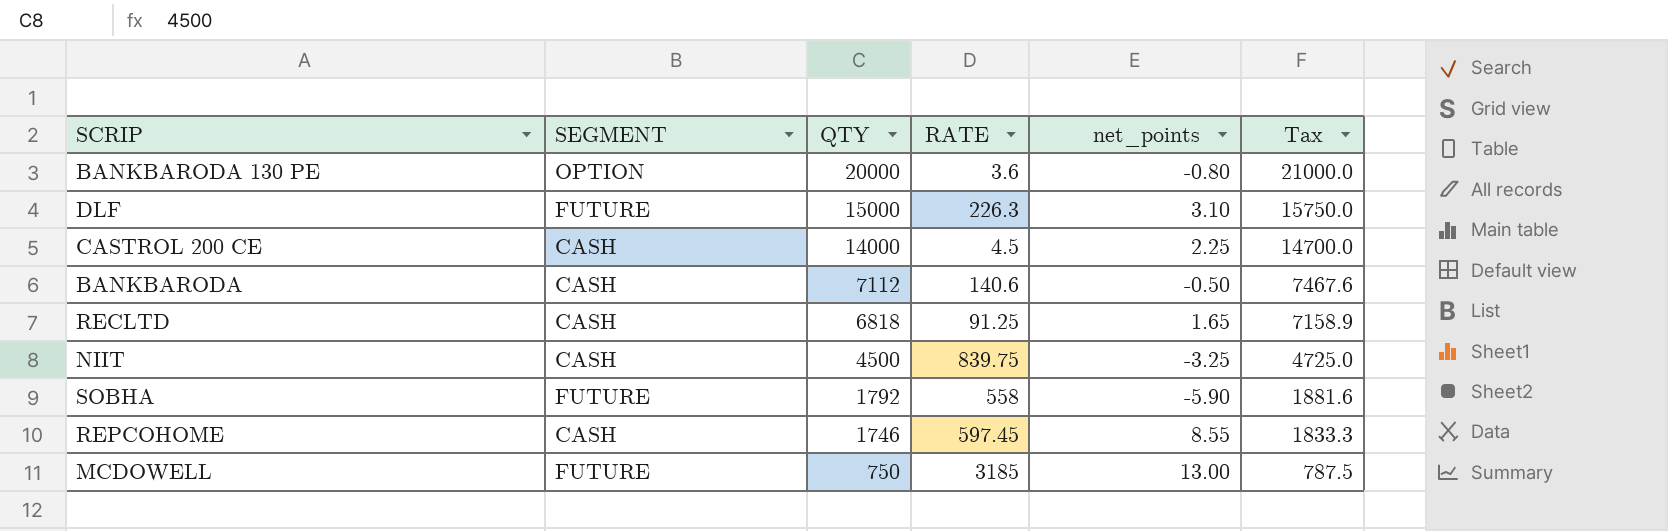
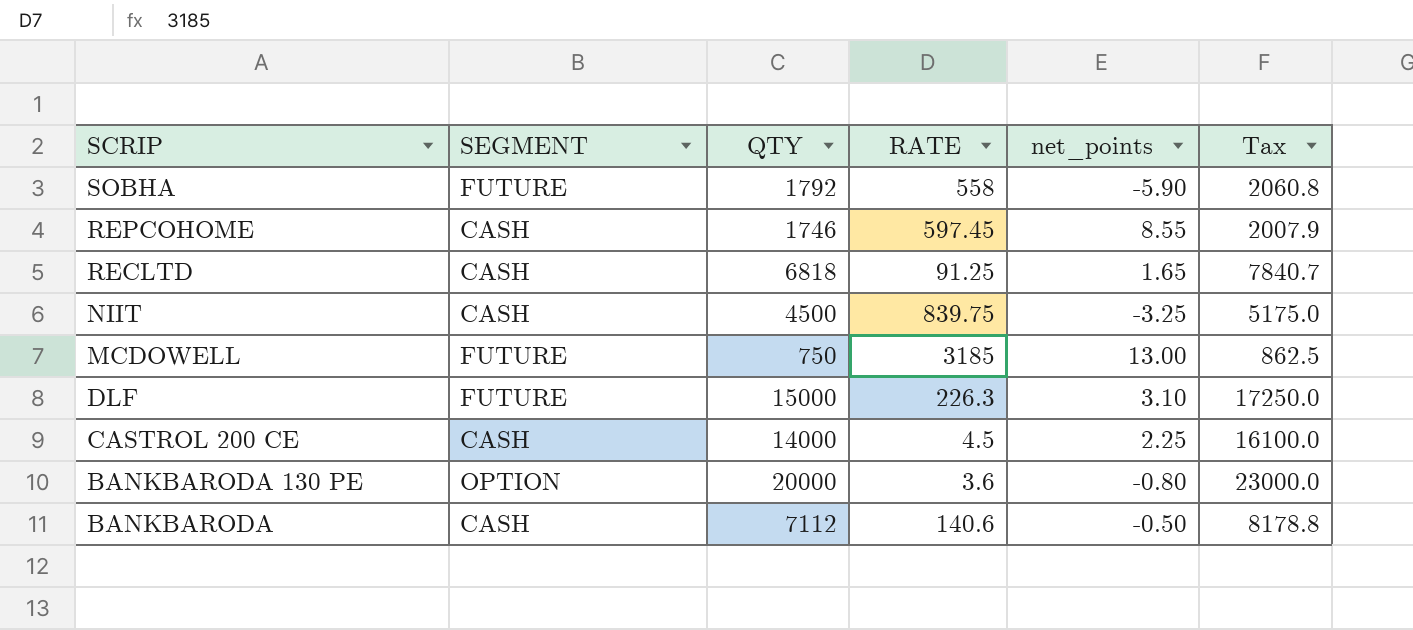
row order: QTY descending -> SCRIP descending
column Tax | formula: [QTY] * 1.05 -> [QTY] * 1.15

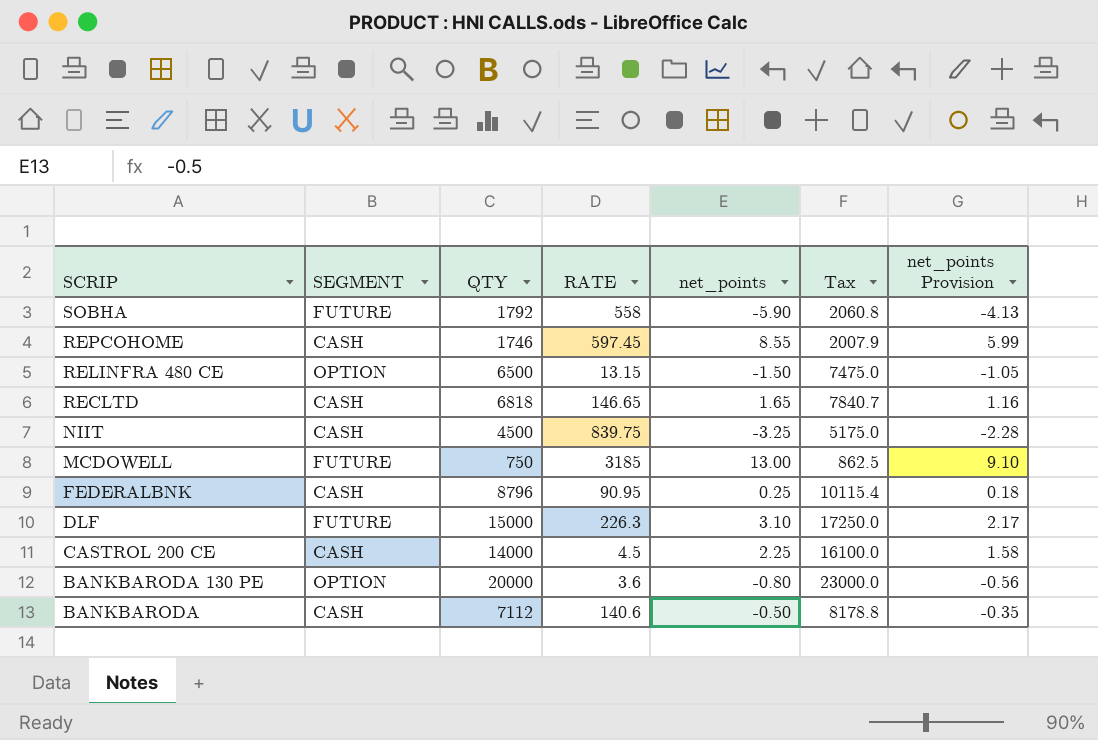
column net_points Provision | formula: none -> [net_points] * 0.7
row RELINFRA 480 CE: none -> OPTION | 6500 | 13.15 | -1.50 | 7475.0 | -1.05
RECLTD | RATE: 91.25 -> 146.65
row FEDERALBNK: none -> CASH | 8796 | 90.95 | 0.25 | 10115.4 | 0.18

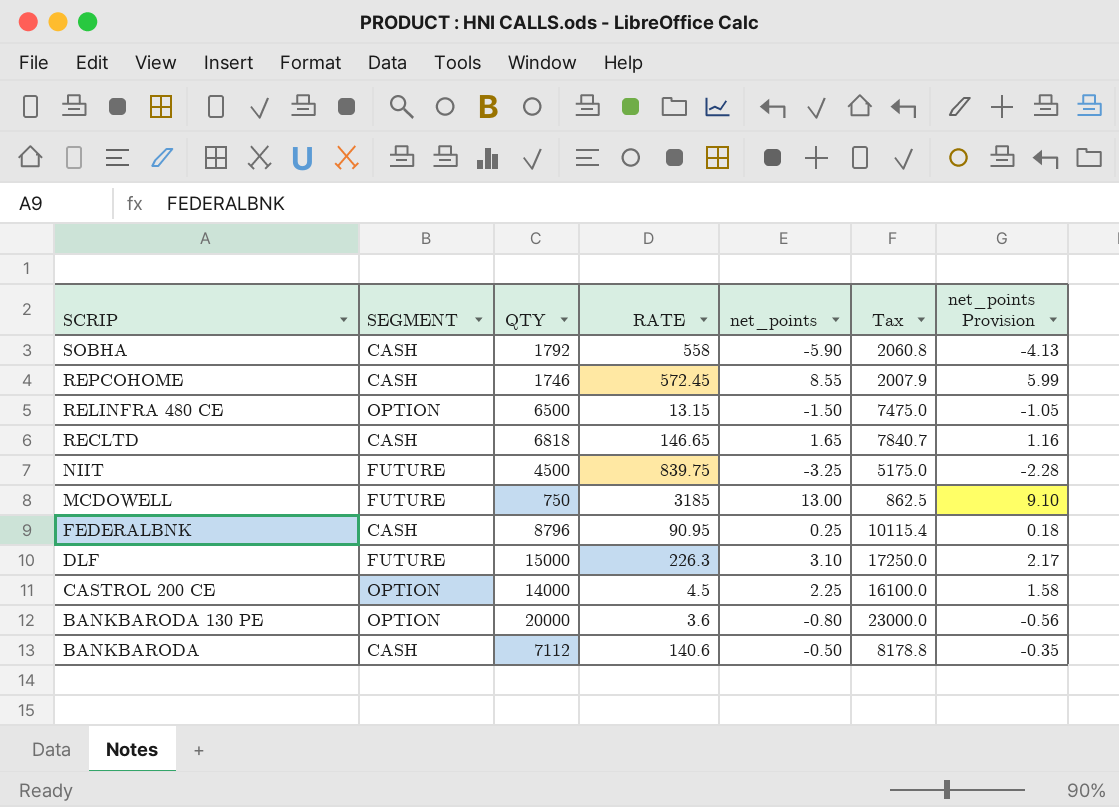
SOBHA | SEGMENT: FUTURE -> CASH
REPCOHOME | RATE: 597.45 -> 572.45
NIIT | SEGMENT: CASH -> FUTURE
CASTROL 200 CE | SEGMENT: CASH -> OPTION

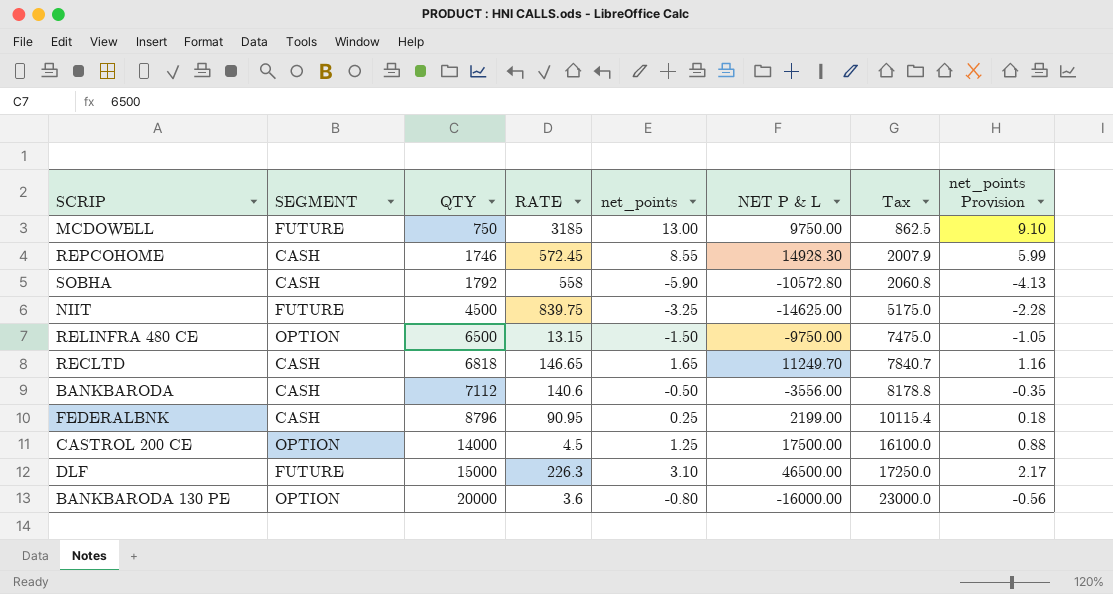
row order: SCRIP descending -> QTY ascending
column NET P & L | formula: none -> [QTY] * [net_points]
CASTROL 200 CE | net_points: 2.25 -> 1.25
CASTROL 200 CE | net_points Provision: 1.58 -> 0.88

